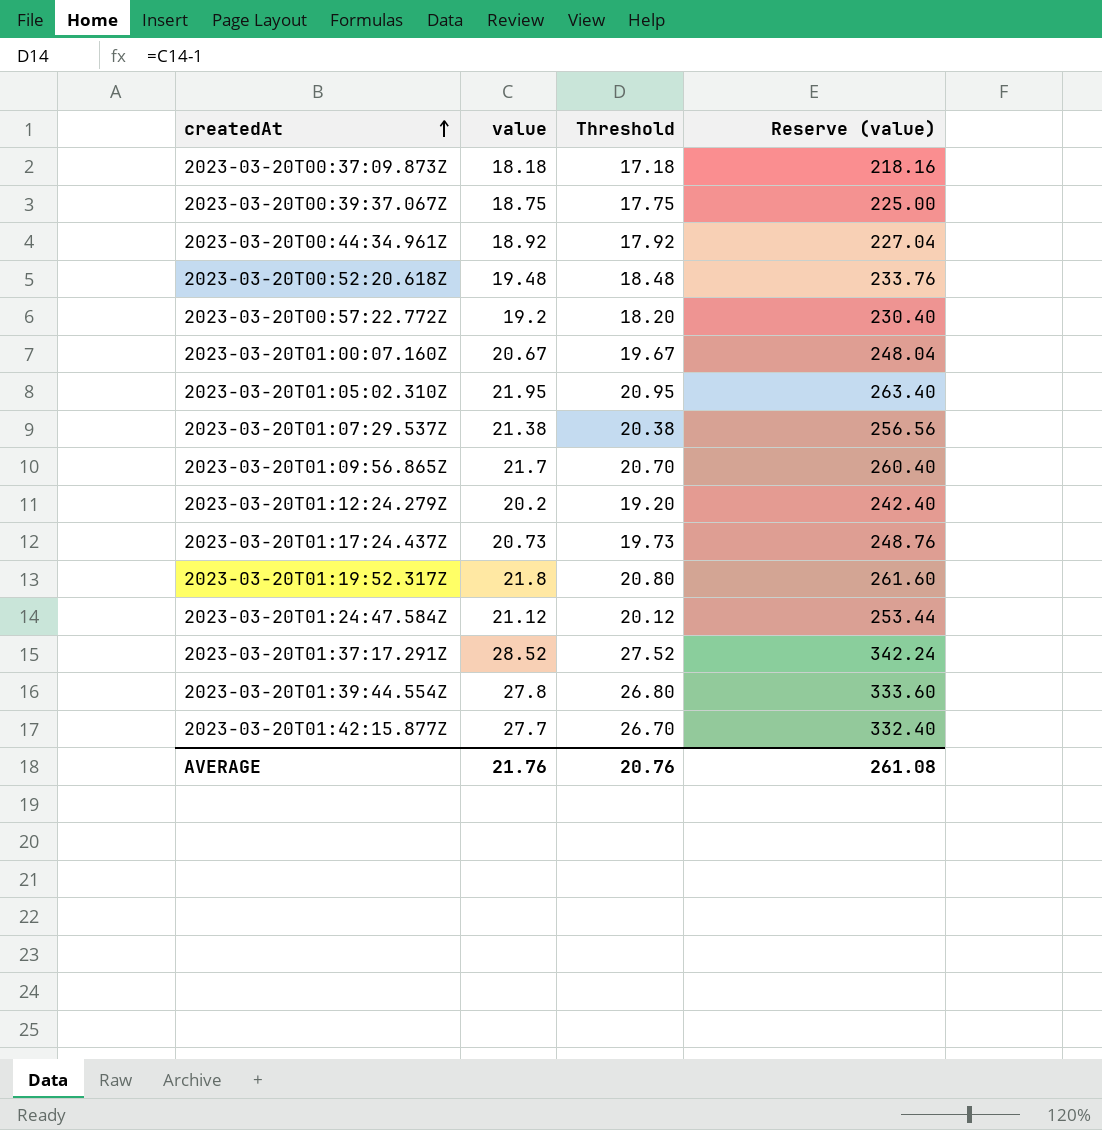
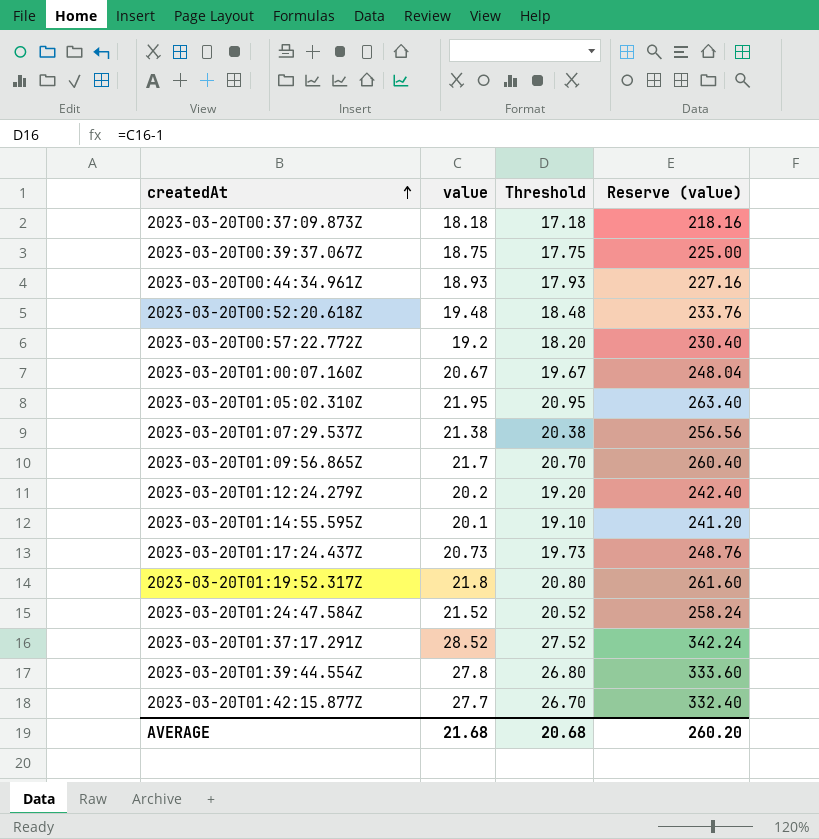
2023-03-20T00:44:34.961Z | value: 18.92 -> 18.93
2023-03-20T00:44:34.961Z | Threshold: 17.92 -> 17.93
2023-03-20T00:44:34.961Z | Reserve (value): 227.04 -> 227.16
row 2023-03-20T01:14:55.595Z: none -> 20.1 | 19.10 | 241.20
2023-03-20T01:24:47.584Z | value: 21.12 -> 21.52
2023-03-20T01:24:47.584Z | Threshold: 20.12 -> 20.52
2023-03-20T01:24:47.584Z | Reserve (value): 253.44 -> 258.24
AVERAGE | value: 21.76 -> 21.68
AVERAGE | Threshold: 20.76 -> 20.68
AVERAGE | Reserve (value): 261.08 -> 260.20

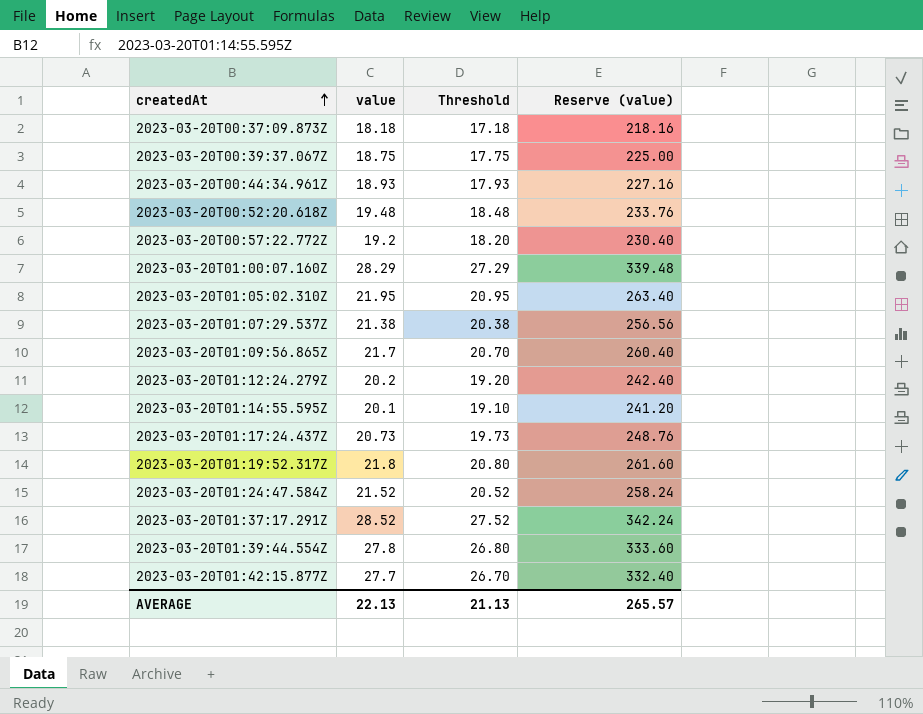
2023-03-20T01:00:07.160Z | value: 20.67 -> 28.29
2023-03-20T01:00:07.160Z | Threshold: 19.67 -> 27.29
2023-03-20T01:00:07.160Z | Reserve (value): 248.04 -> 339.48
AVERAGE | value: 21.68 -> 22.13
AVERAGE | Threshold: 20.68 -> 21.13
AVERAGE | Reserve (value): 260.20 -> 265.57

